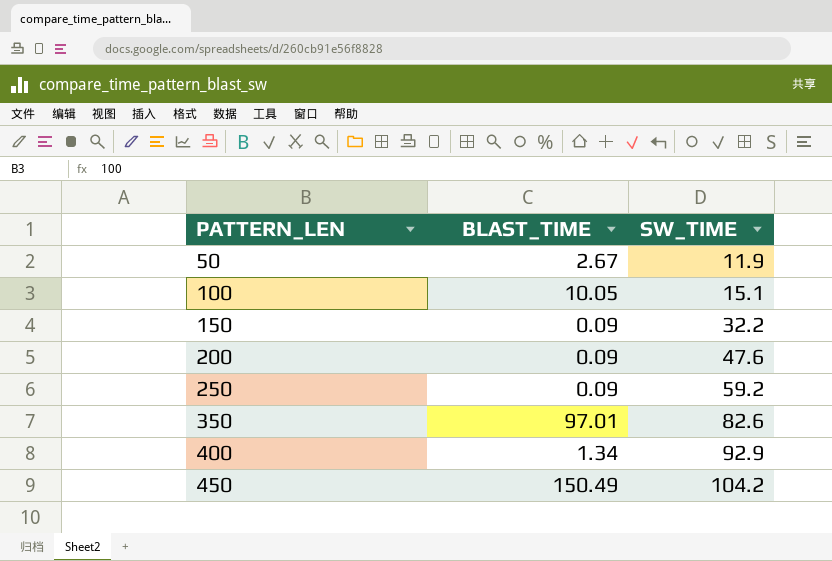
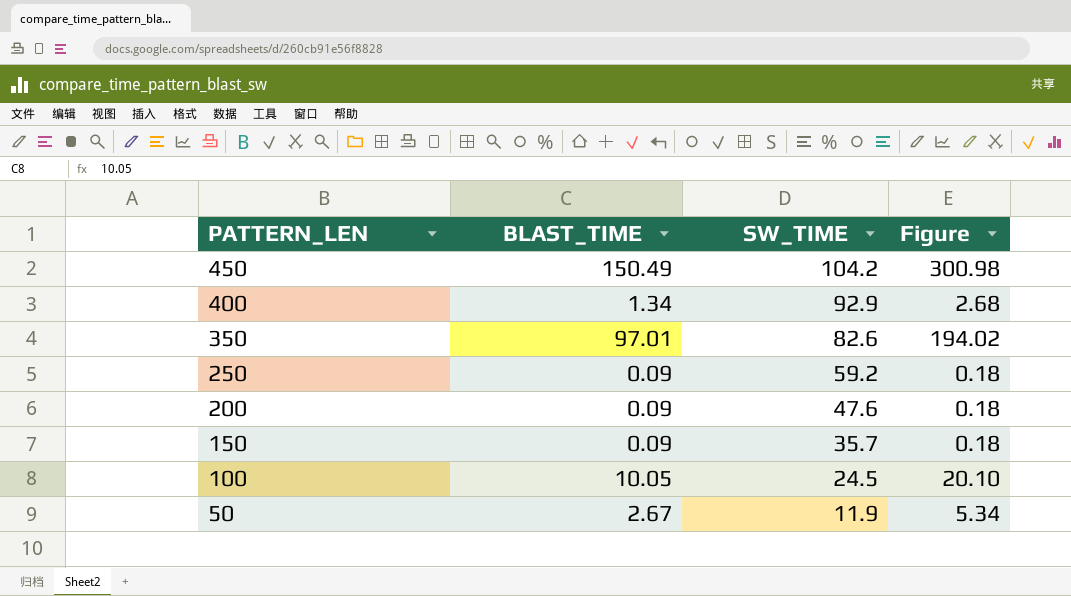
row order: PATTERN_LEN ascending -> PATTERN_LEN descending
column Figure | formula: none -> [BLAST_TIME] * 2
150 | SW_TIME: 32.2 -> 35.7
100 | SW_TIME: 15.1 -> 24.5

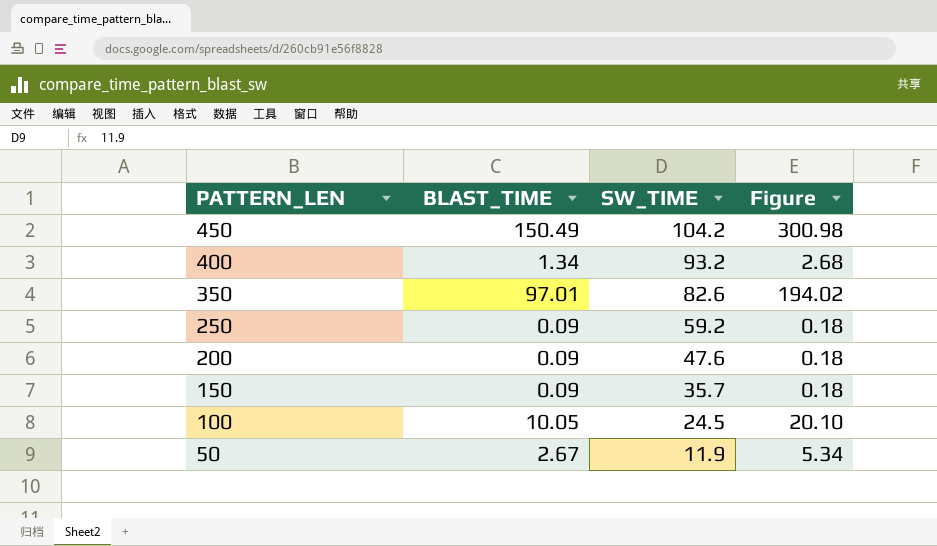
400 | SW_TIME: 92.9 -> 93.2

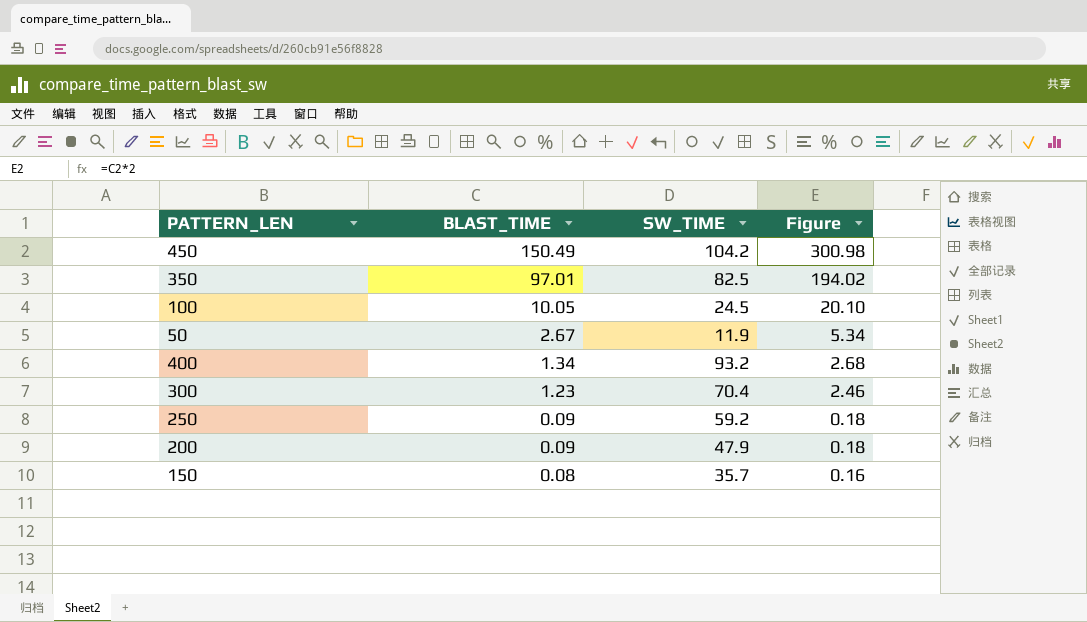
row order: PATTERN_LEN descending -> BLAST_TIME descending
350 | SW_TIME: 82.6 -> 82.5
row 300: none -> 1.23 | 70.4 | 2.46
200 | SW_TIME: 47.6 -> 47.9
150 | BLAST_TIME: 0.09 -> 0.08
150 | Figure: 0.18 -> 0.16

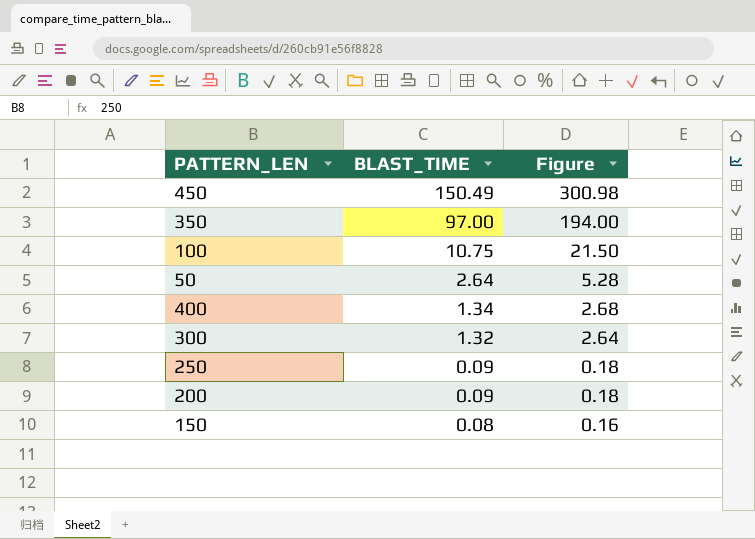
column SW_TIME | position: 3 -> none
350 | BLAST_TIME: 97.01 -> 97.00
350 | Figure: 194.02 -> 194.00
100 | BLAST_TIME: 10.05 -> 10.75
100 | Figure: 20.10 -> 21.50
50 | BLAST_TIME: 2.67 -> 2.64
50 | Figure: 5.34 -> 5.28
300 | BLAST_TIME: 1.23 -> 1.32
300 | Figure: 2.46 -> 2.64

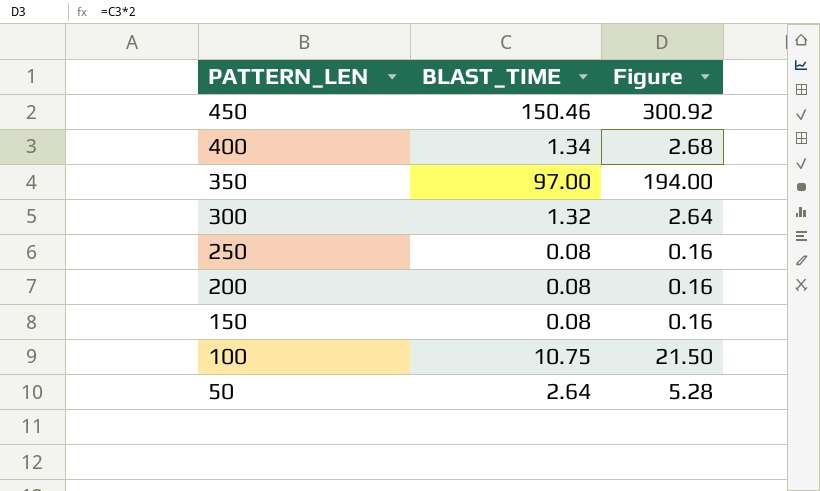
row order: BLAST_TIME descending -> PATTERN_LEN descending
450 | BLAST_TIME: 150.49 -> 150.46
450 | Figure: 300.98 -> 300.92
250 | BLAST_TIME: 0.09 -> 0.08
250 | Figure: 0.18 -> 0.16
200 | BLAST_TIME: 0.09 -> 0.08
200 | Figure: 0.18 -> 0.16

